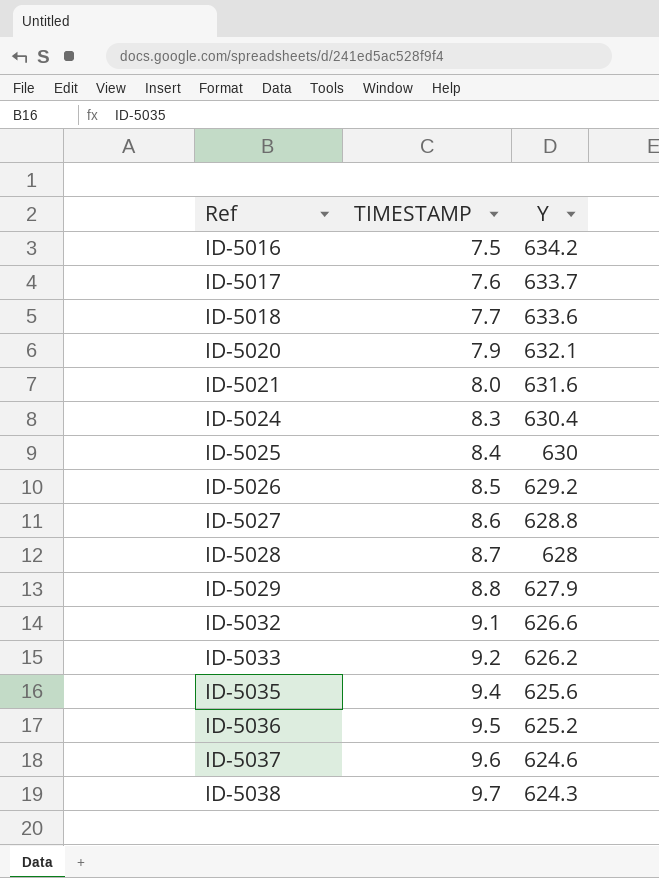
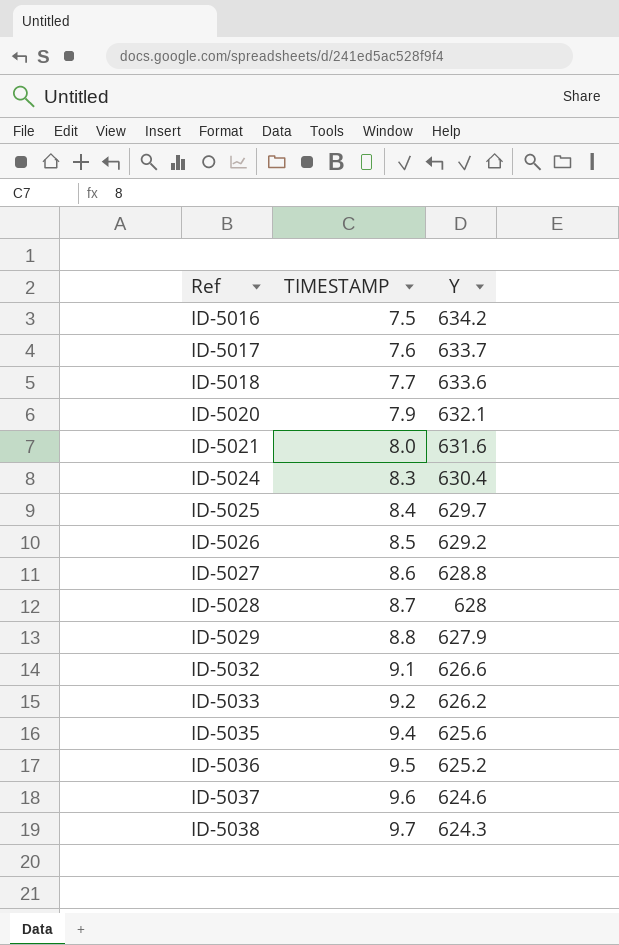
ID-5025 | Y: 630 -> 629.7

